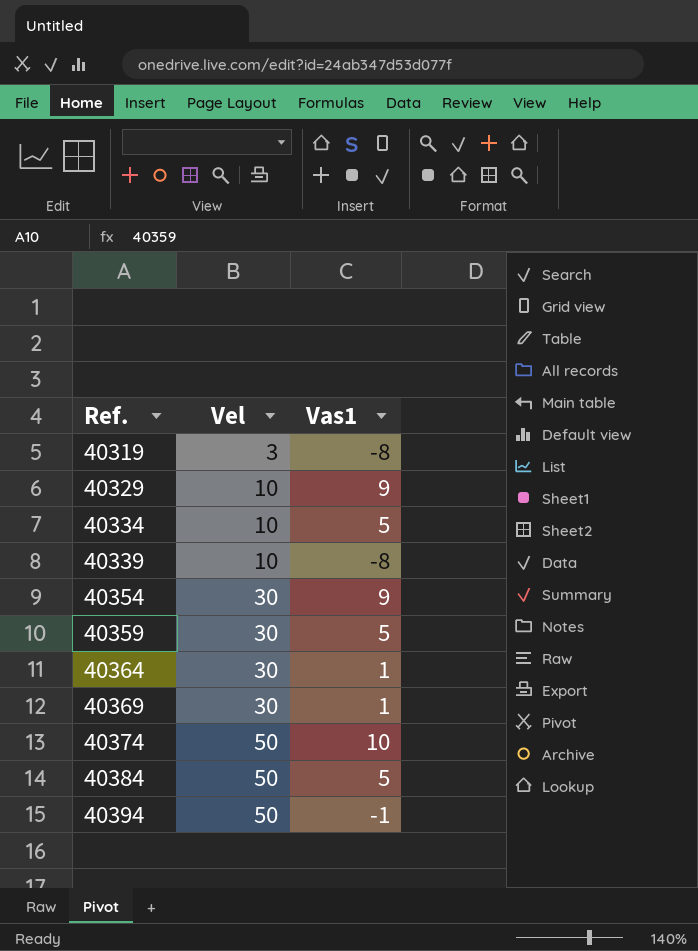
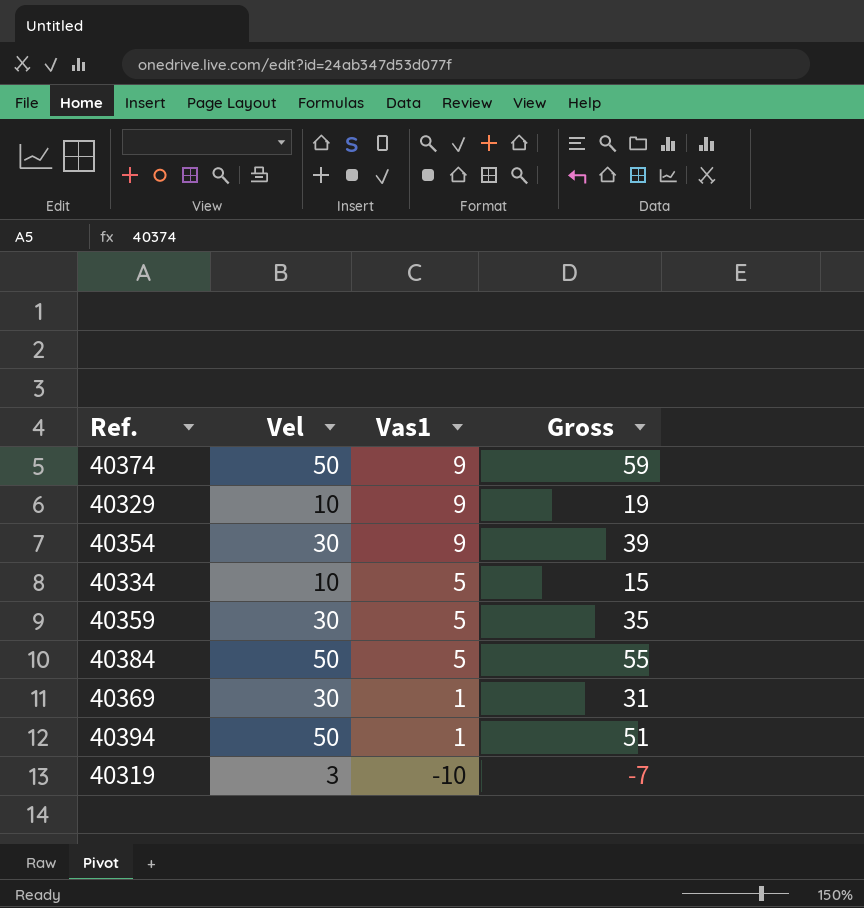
row order: Ref. ascending -> Vas1 descending
column Gross | formula: none -> [Vel] + [Vas1]
row 40339: 10 | -8 -> none
row 40364: 30 | 1 -> none
40374 | Vas1: 10 -> 9
40394 | Vas1: -1 -> 1
40319 | Vas1: -8 -> -10

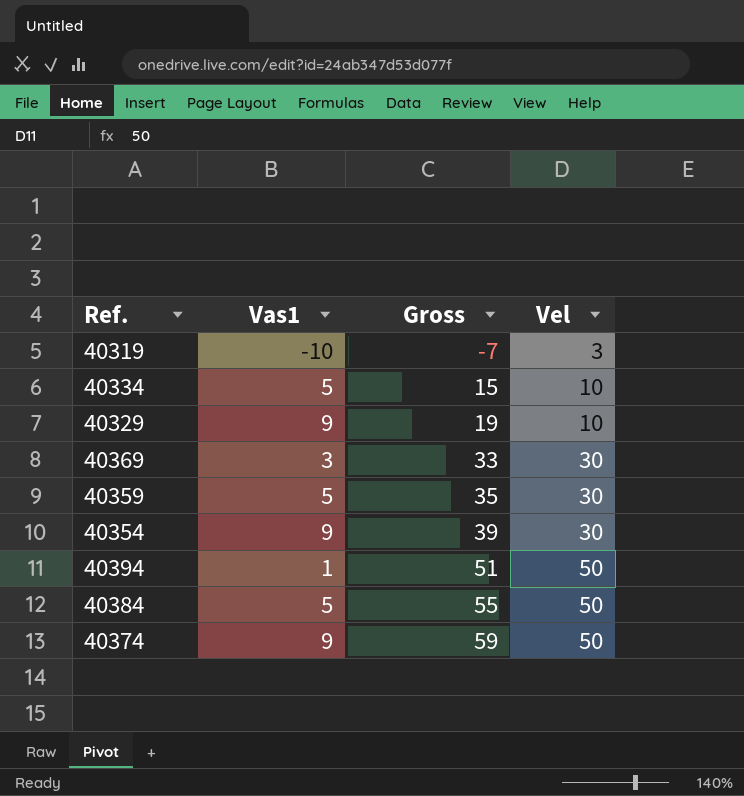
row order: Vas1 descending -> Gross ascending
column Vel | position: 2 -> 4
40369 | Vas1: 1 -> 3
40369 | Gross: 31 -> 33

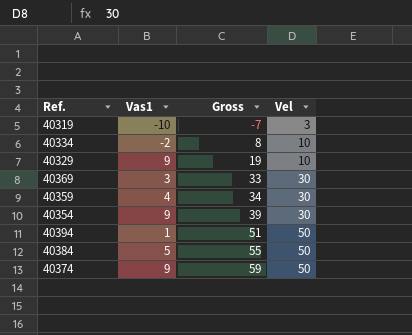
40334 | Vas1: 5 -> -2
40334 | Gross: 15 -> 8
40359 | Vas1: 5 -> 4
40359 | Gross: 35 -> 34

